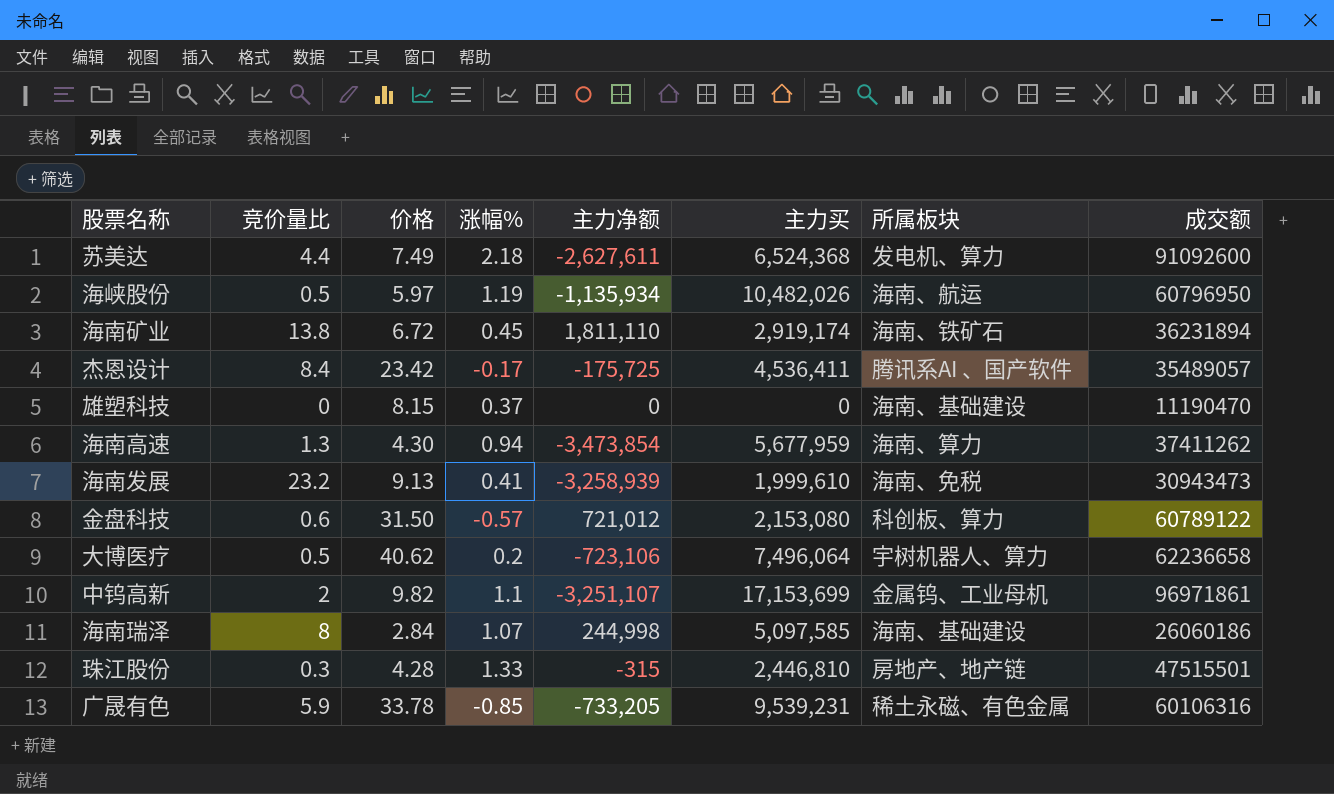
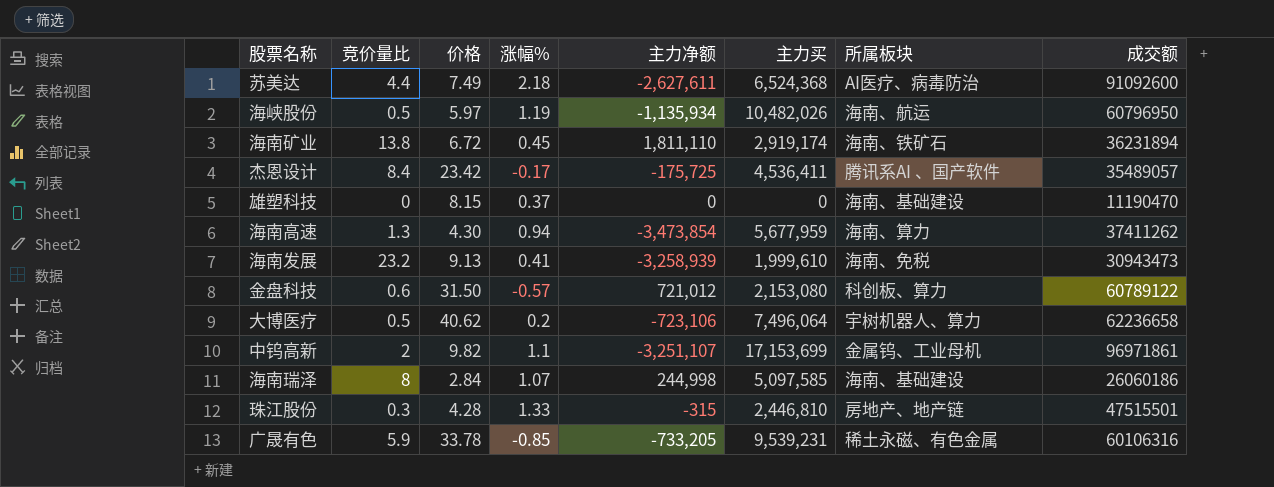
苏美达 | 所属板块: 发电机、算力 -> AI医疗、病毒防治

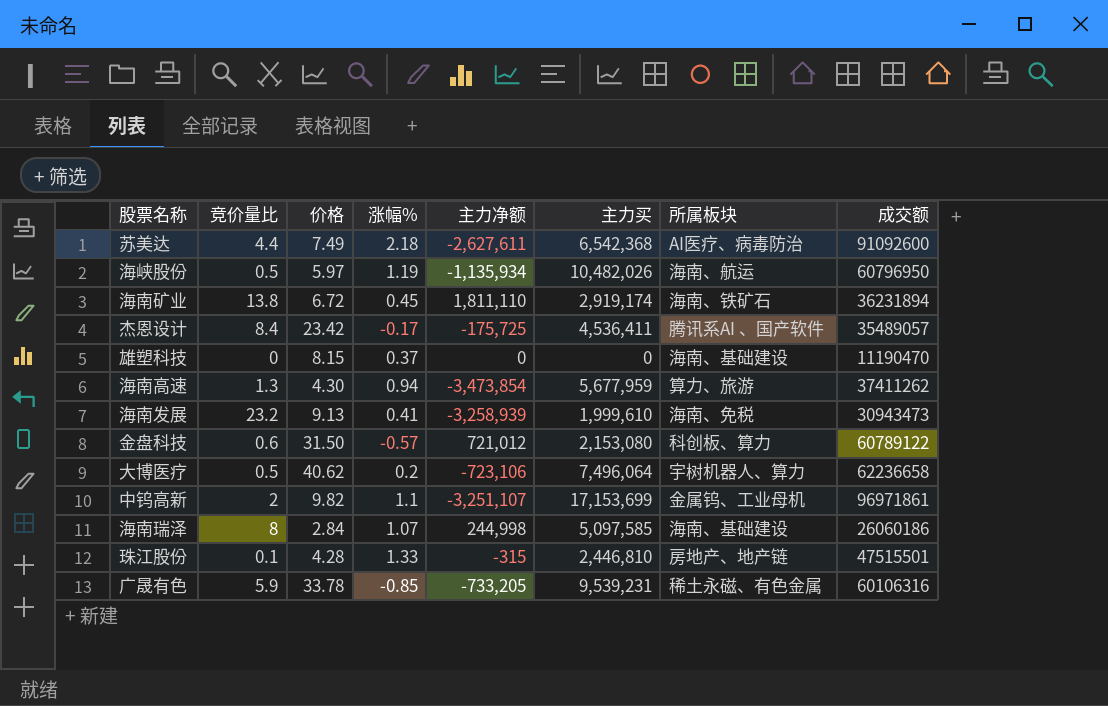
苏美达 | 主力买: 6,524,368 -> 6,542,368
海南高速 | 所属板块: 海南、算力 -> 算力、旅游
珠江股份 | 竞价量比: 0.3 -> 0.1

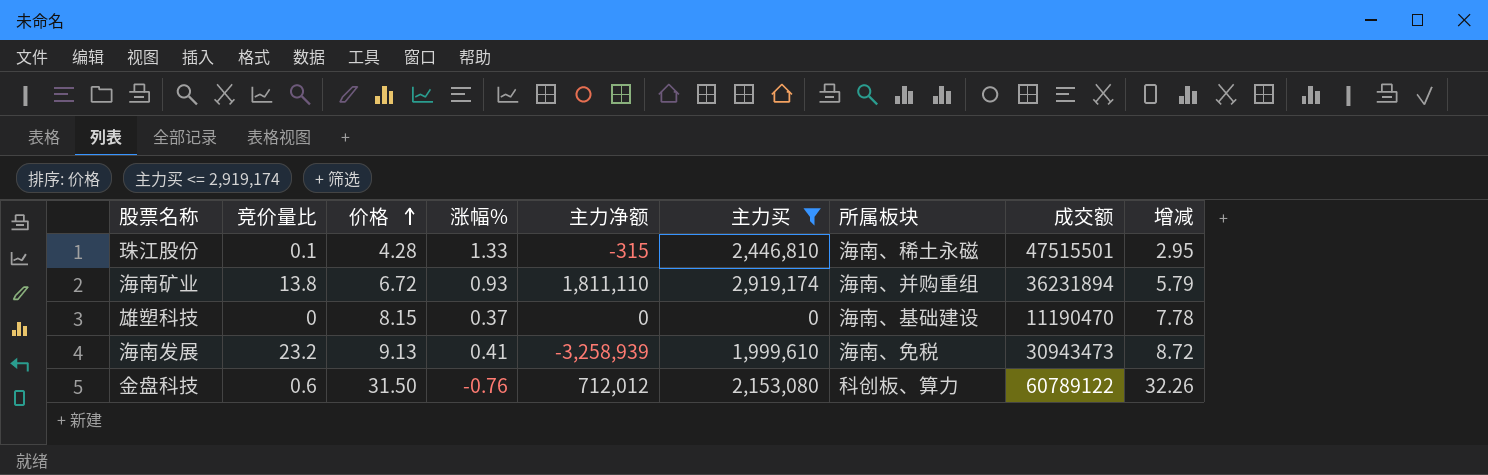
filter: none -> 主力买 <= 2,919,174
row order: none -> 价格 ascending
column 增减 | formula: none -> [价格] - [涨幅%]
珠江股份 | 所属板块: 房地产、地产链 -> 海南、稀土永磁
海南矿业 | 涨幅%: 0.45 -> 0.93
海南矿业 | 所属板块: 海南、铁矿石 -> 海南、并购重组
金盘科技 | 涨幅%: -0.57 -> -0.76
金盘科技 | 主力净额: 721,012 -> 712,012

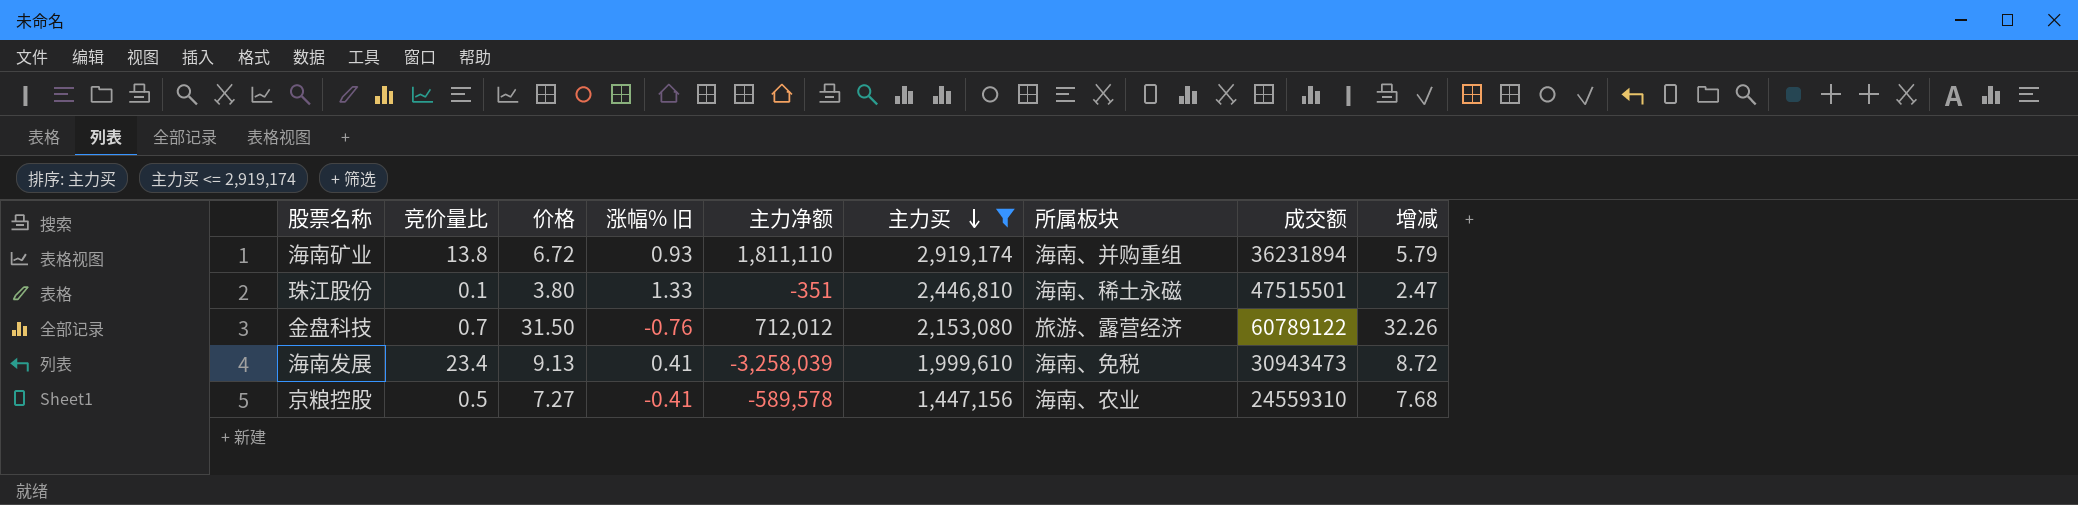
row order: 价格 ascending -> 主力买 descending
column name: 涨幅% -> 涨幅% 旧
row 雄塑科技: 0 | 8.15 | 0.37 | 0 | 0 | 海南、基础建设 | 11190470 | 7.78 -> none
珠江股份 | 价格: 4.28 -> 3.80
珠江股份 | 主力净额: -315 -> -351
珠江股份 | 增减: 2.95 -> 2.47
金盘科技 | 竞价量比: 0.6 -> 0.7
金盘科技 | 所属板块: 科创板、算力 -> 旅游、露营经济
海南发展 | 竞价量比: 23.2 -> 23.4
海南发展 | 主力净额: -3,258,939 -> -3,258,039
row 京粮控股: none -> 0.5 | 7.27 | -0.41 | -589,578 | 1,447,156 | 海南、农业 | 24559310 | 7.68

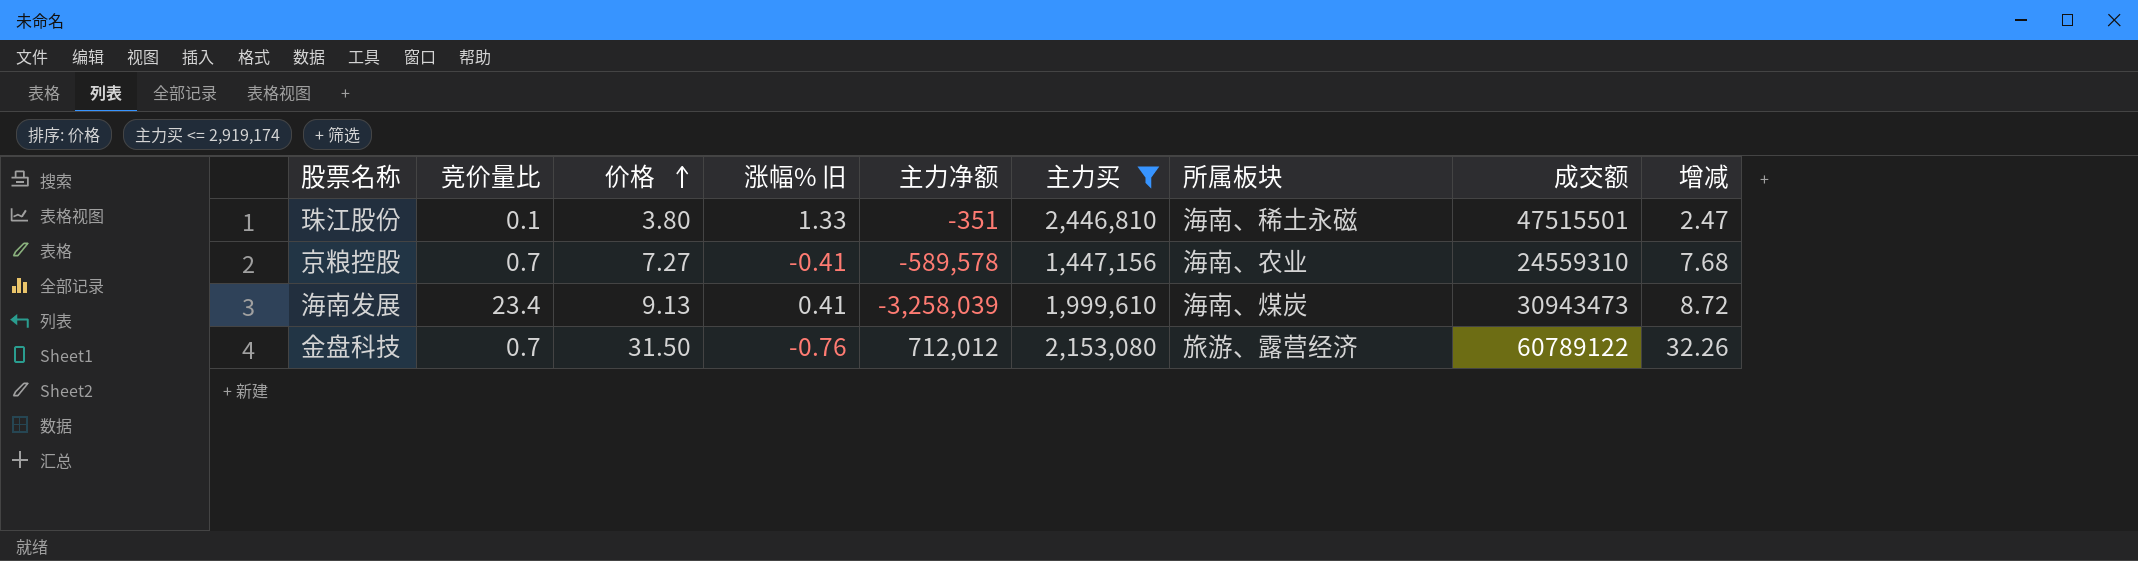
row order: 主力买 descending -> 价格 ascending
row 海南矿业: 13.8 | 6.72 | 0.93 | 1,811,110 | 2,919,174 | 海南、并购重组 | 36231894 | 5.79 -> none
京粮控股 | 竞价量比: 0.5 -> 0.7
海南发展 | 所属板块: 海南、免税 -> 海南、煤炭

